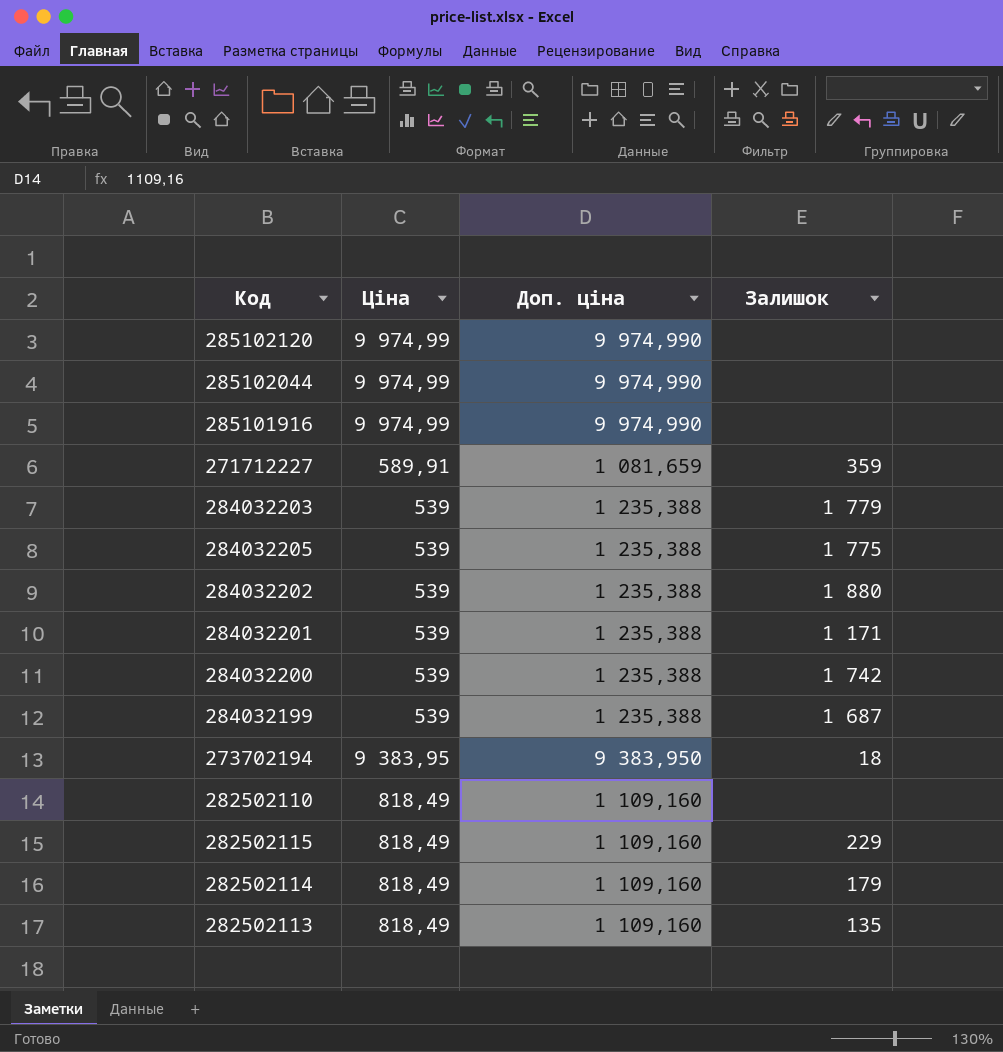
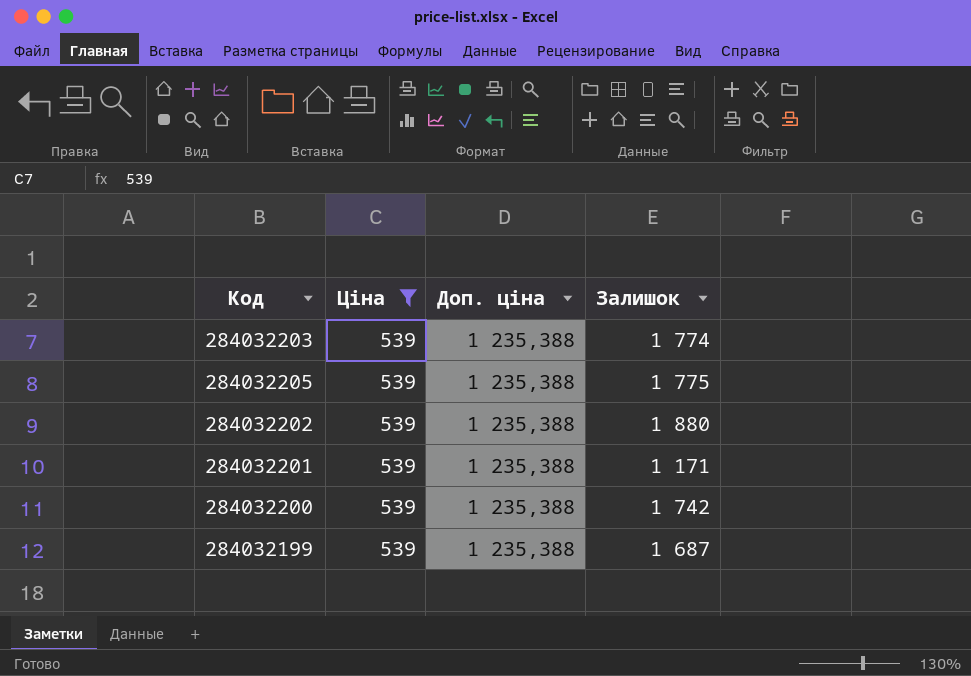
filter: none -> Ціна = 539
284032203 | Залишок: 1 779 -> 1 774

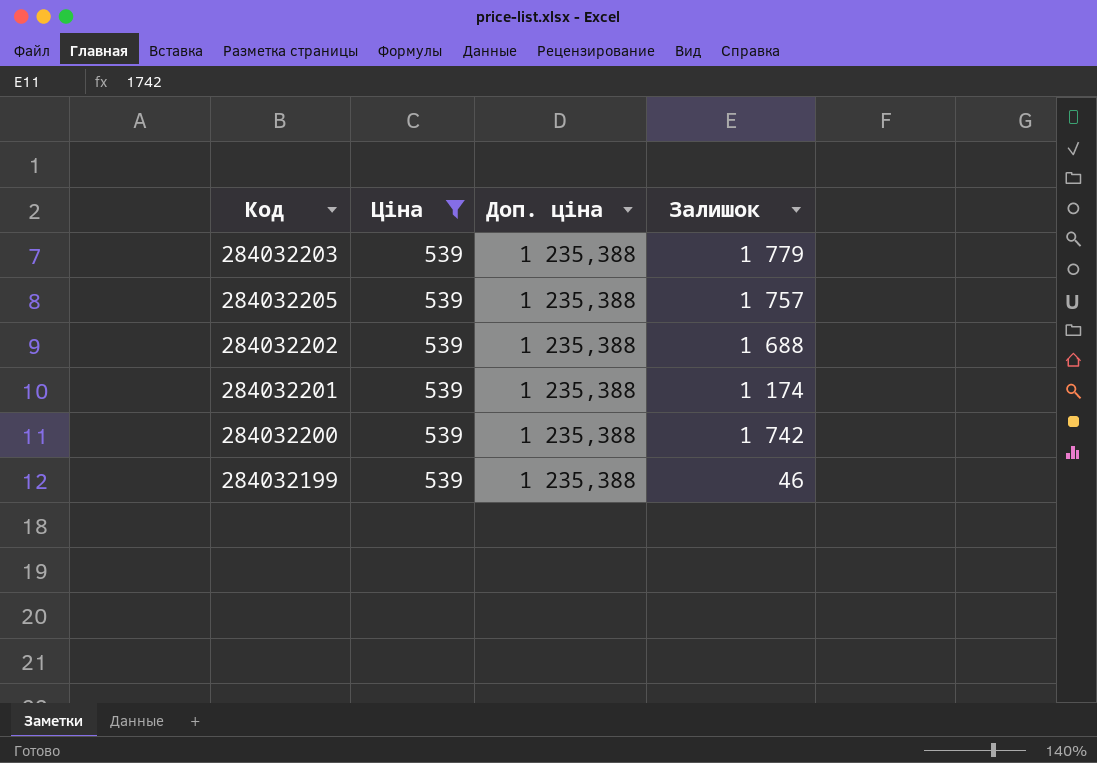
284032203 | Залишок: 1 774 -> 1 779
284032205 | Залишок: 1 775 -> 1 757
284032202 | Залишок: 1 880 -> 1 688
284032201 | Залишок: 1 171 -> 1 174
284032199 | Залишок: 1 687 -> 46

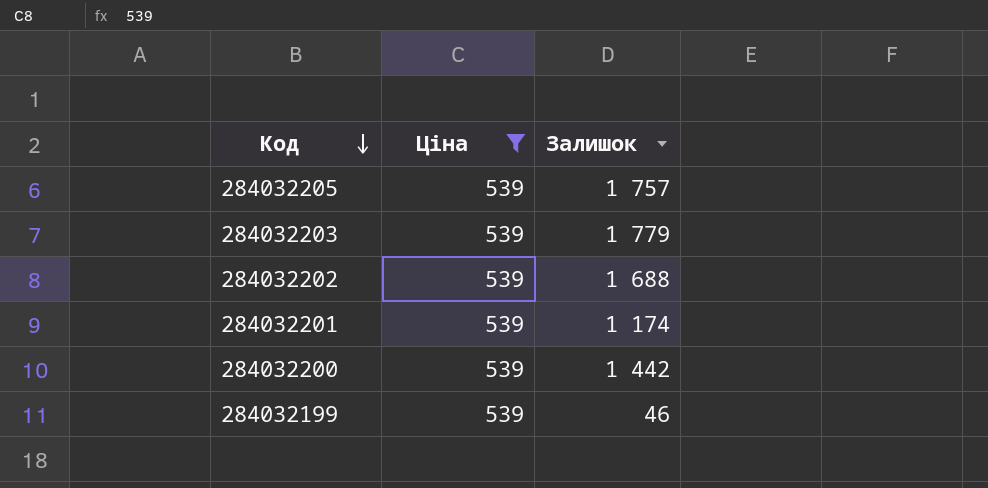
row order: none -> Код descending
column Доп. ціна | position: 3 -> none
284032200 | Залишок: 1 742 -> 1 442

